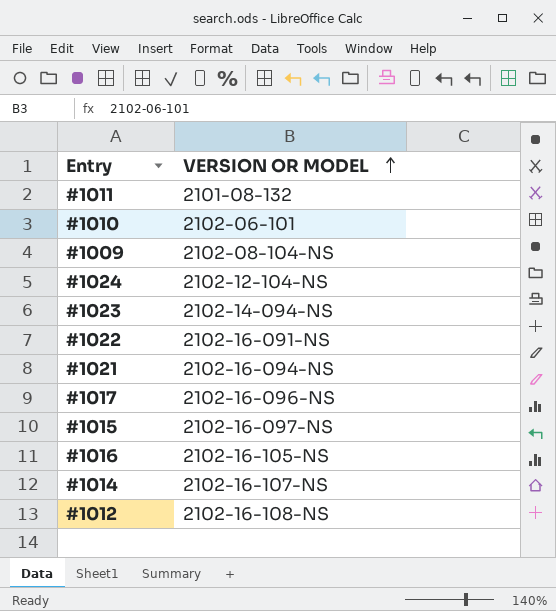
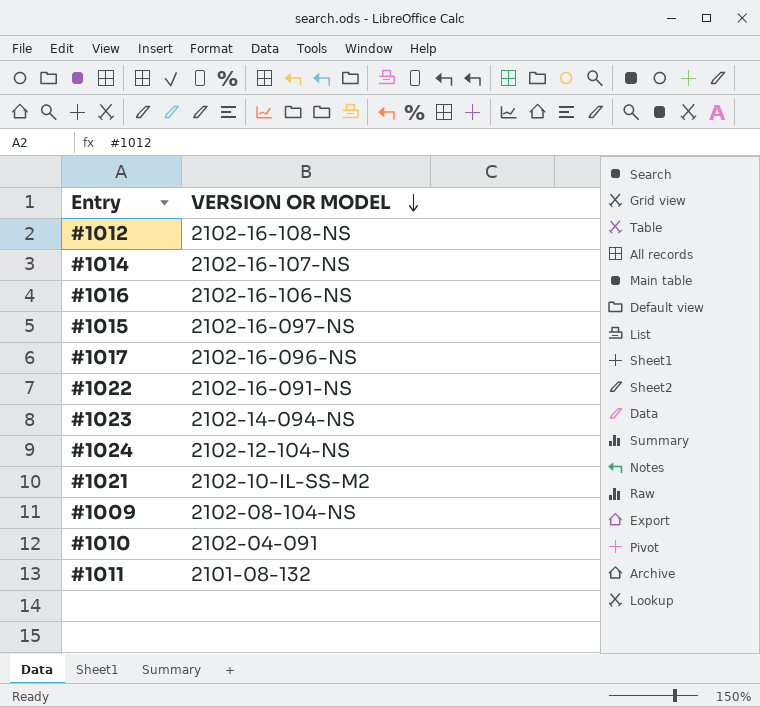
row order: VERSION OR MODEL ascending -> VERSION OR MODEL descending
#1016 | VERSION OR MODEL: 2102-16-105-NS -> 2102-16-106-NS
#1021 | VERSION OR MODEL: 2102-16-094-NS -> 2102-10-IL-SS-M2
#1010 | VERSION OR MODEL: 2102-06-101 -> 2102-04-091

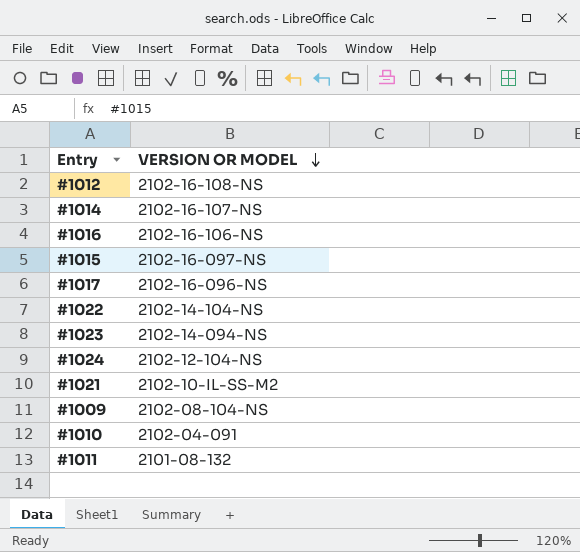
#1022 | VERSION OR MODEL: 2102-16-091-NS -> 2102-14-104-NS

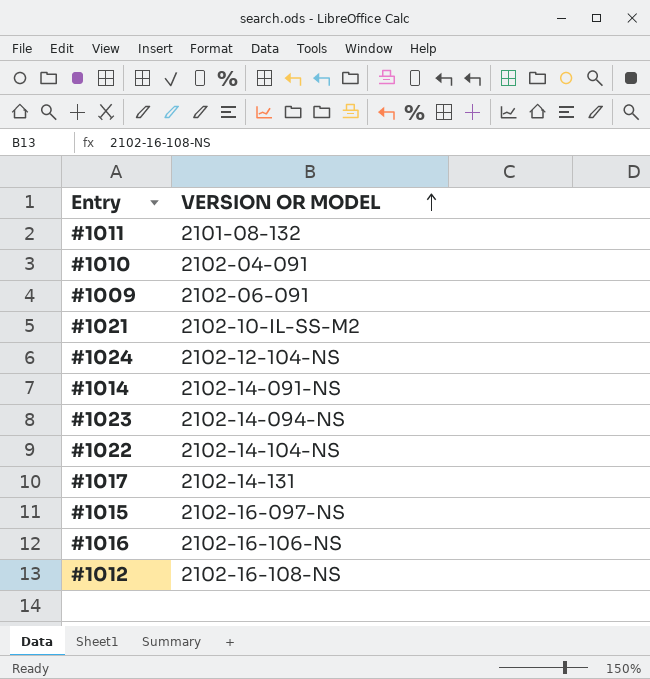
row order: VERSION OR MODEL descending -> VERSION OR MODEL ascending
#1009 | VERSION OR MODEL: 2102-08-104-NS -> 2102-06-091
#1014 | VERSION OR MODEL: 2102-16-107-NS -> 2102-14-091-NS
#1017 | VERSION OR MODEL: 2102-16-096-NS -> 2102-14-131

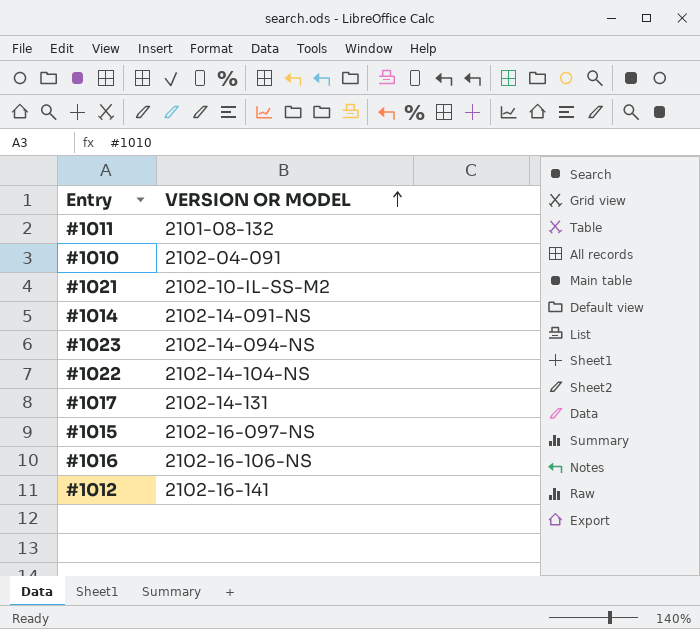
row #1009: 2102-06-091 -> none
row #1024: 2102-12-104-NS -> none
#1012 | VERSION OR MODEL: 2102-16-108-NS -> 2102-16-141

